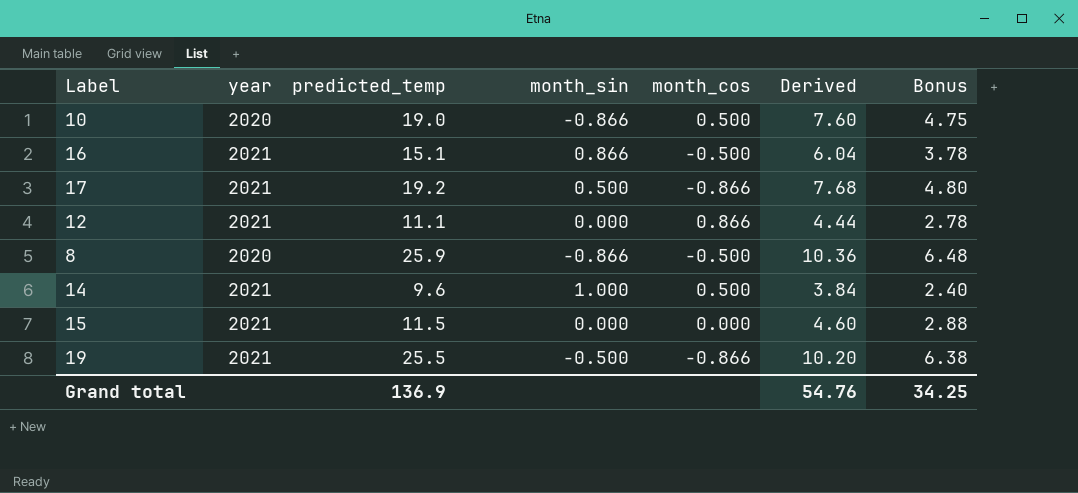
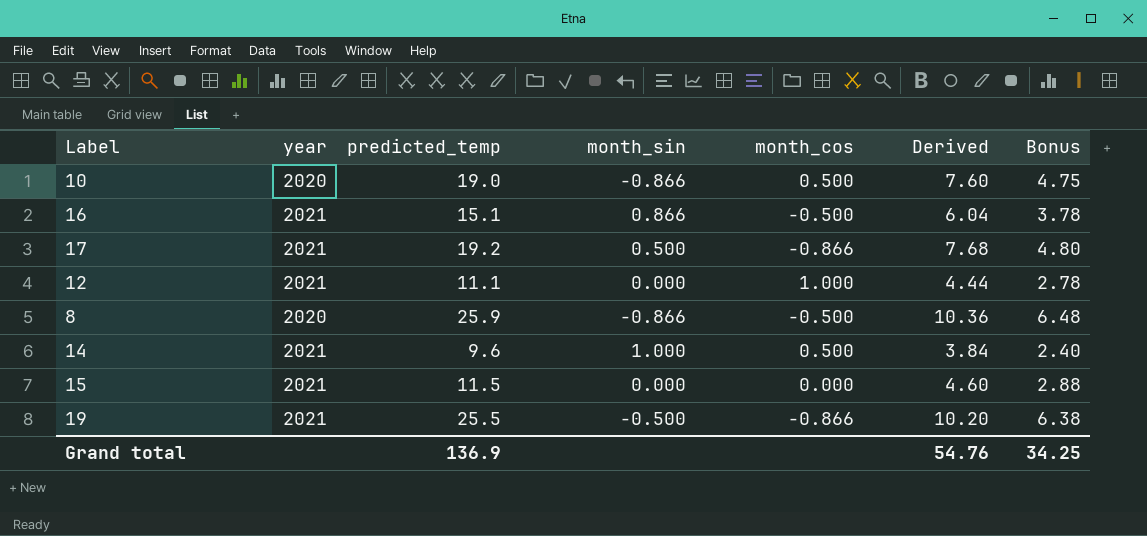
12 | month_cos: 0.866 -> 1.000

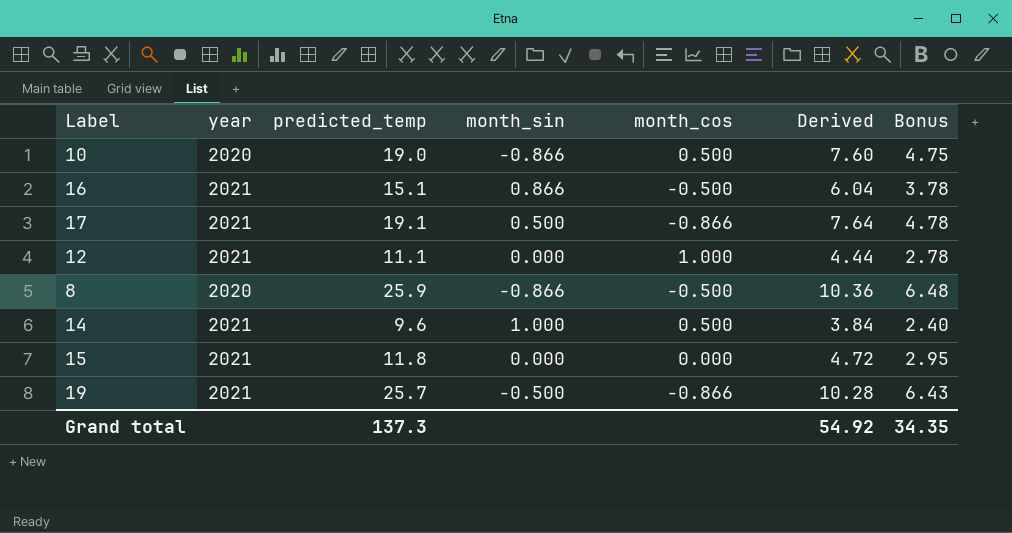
17 | predicted_temp: 19.2 -> 19.1
17 | Derived: 7.68 -> 7.64
17 | Bonus: 4.80 -> 4.78
15 | predicted_temp: 11.5 -> 11.8
15 | Derived: 4.60 -> 4.72
15 | Bonus: 2.88 -> 2.95
19 | predicted_temp: 25.5 -> 25.7
19 | Derived: 10.20 -> 10.28
19 | Bonus: 6.38 -> 6.43
Grand total | predicted_temp: 136.9 -> 137.3
Grand total | Derived: 54.76 -> 54.92
Grand total | Bonus: 34.25 -> 34.35

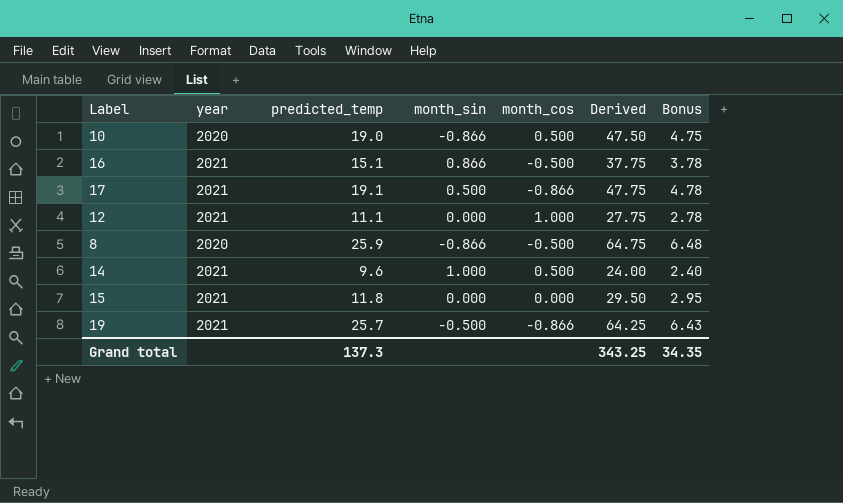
column Derived | formula: [predicted_temp] * 0.4 -> [predicted_temp] * 2.5
Grand total | Derived: 54.92 -> 343.25

